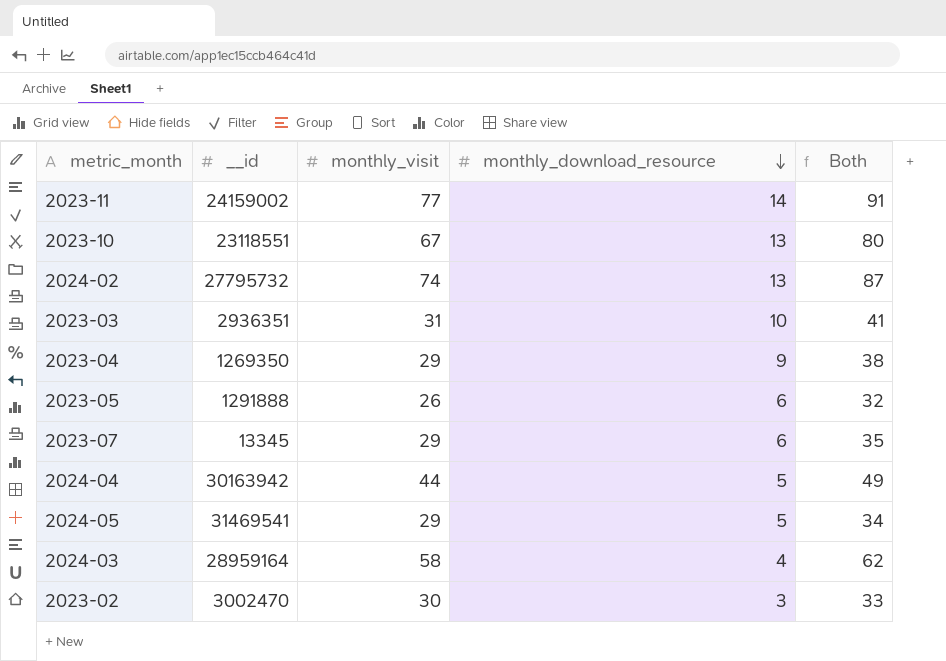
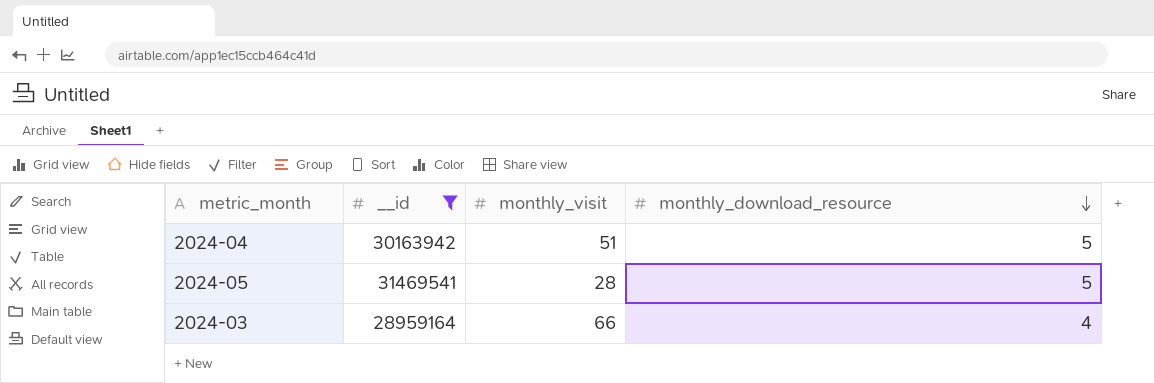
filter: none -> __id >= 28959164
column Both | formula: [monthly_visit] + [monthly_download_resource] -> none
2024-04 | monthly_visit: 44 -> 51
2024-05 | monthly_visit: 29 -> 28
2024-03 | monthly_visit: 58 -> 66

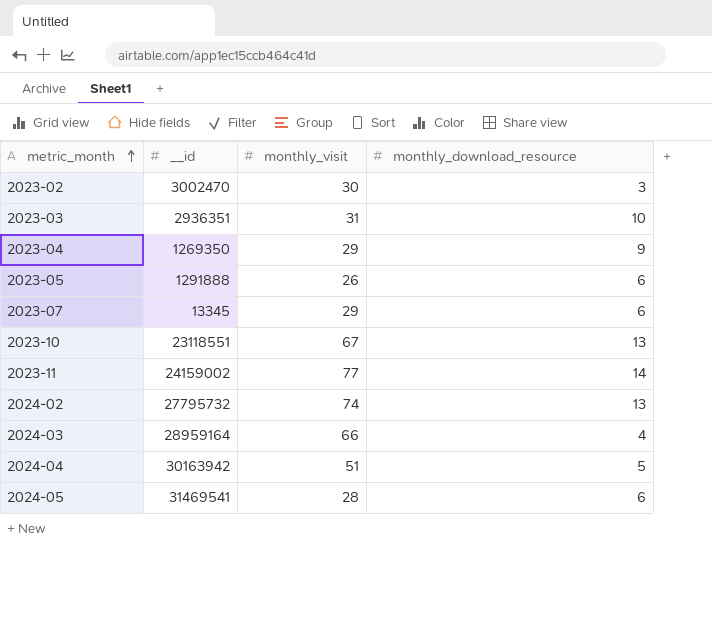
filter: __id >= 28959164 -> none
row order: monthly_download_resource descending -> metric_month ascending
2024-05 | monthly_download_resource: 5 -> 6

